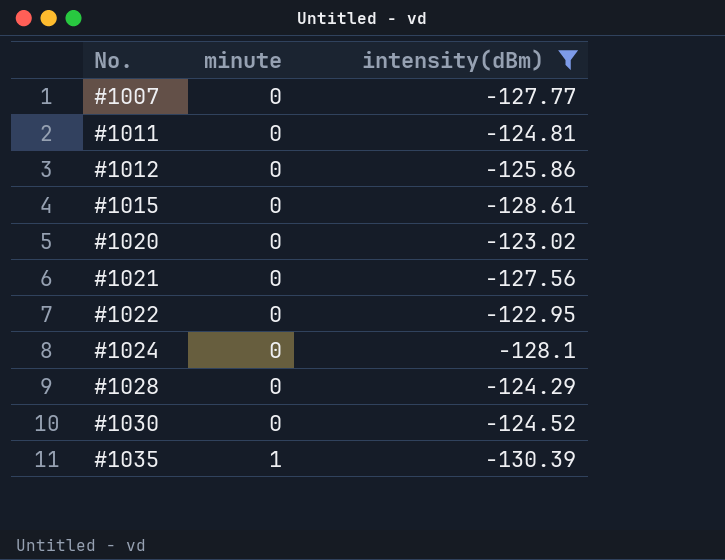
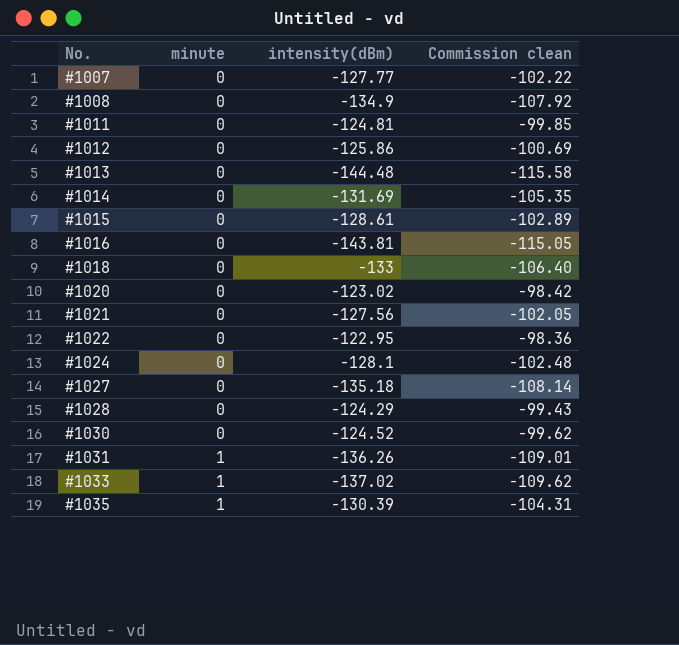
filter: intensity(dBm) >= -130.39 -> none
column Commission clean | formula: none -> [intensity(dBm)] * 0.8

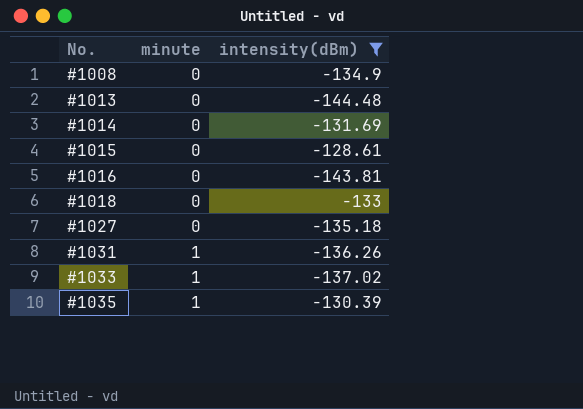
filter: none -> intensity(dBm) <= -128.61
column Commission clean | formula: [intensity(dBm)] * 0.8 -> none

